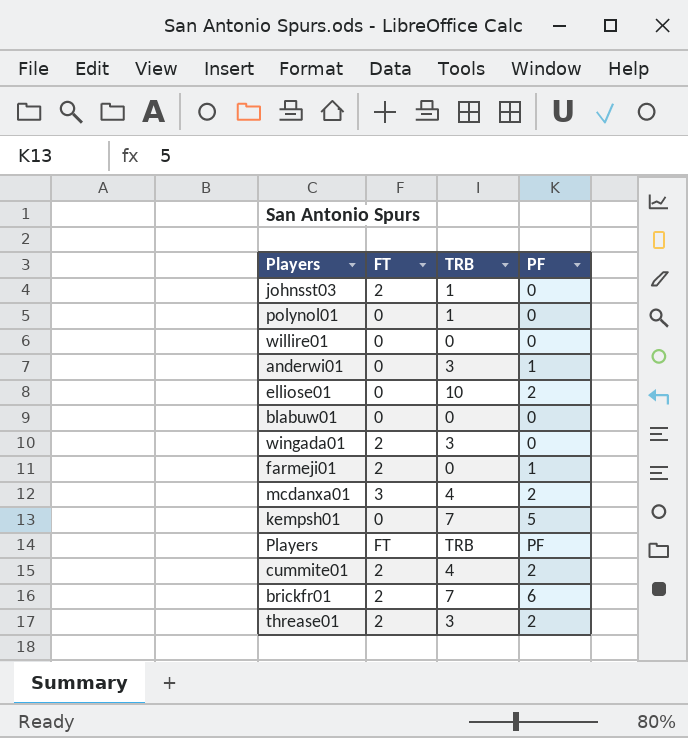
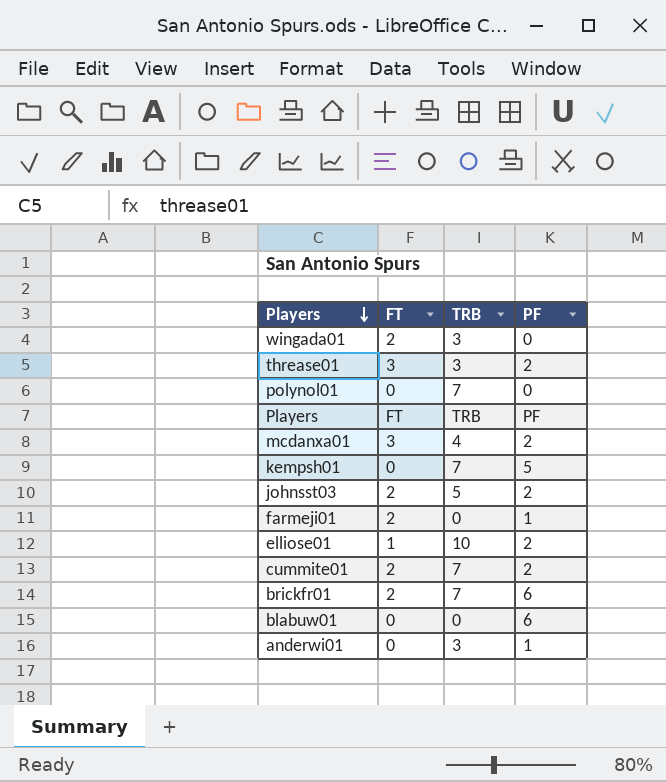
row order: none -> Players descending
row willire01: 0 | 0 | 0 -> none
threase01 | FT: 2 -> 3
polynol01 | TRB: 1 -> 7
johnsst03 | TRB: 1 -> 5
johnsst03 | PF: 0 -> 2
elliose01 | FT: 0 -> 1
cummite01 | TRB: 4 -> 7
blabuw01 | PF: 0 -> 6

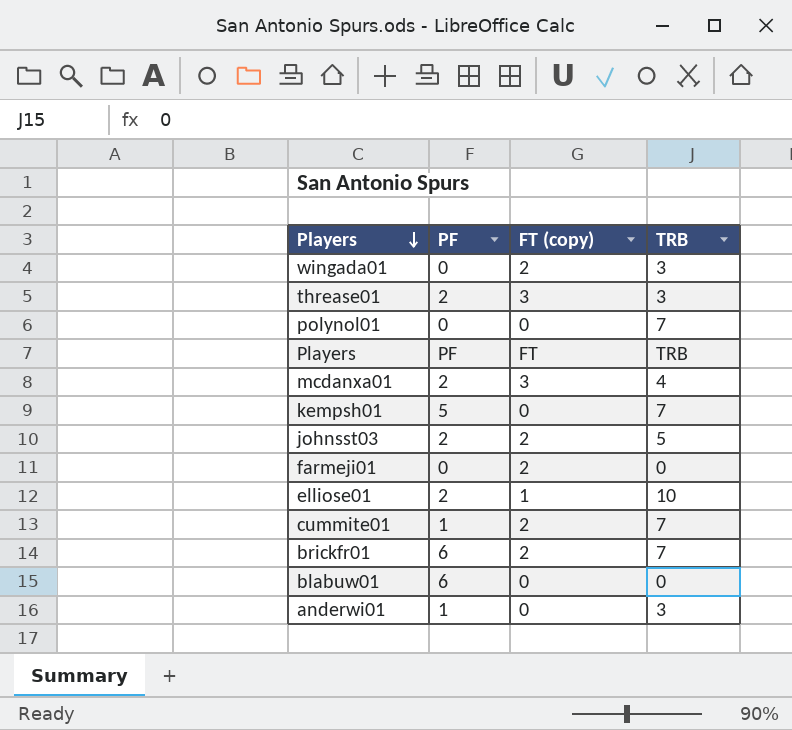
column PF | position: 4 -> 2
column name: FT -> FT (copy)
farmeji01 | PF: 1 -> 0
cummite01 | PF: 2 -> 1

